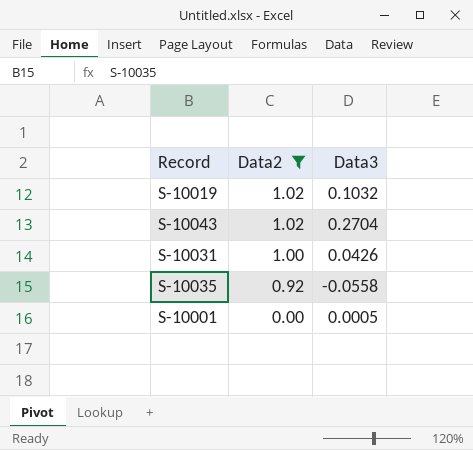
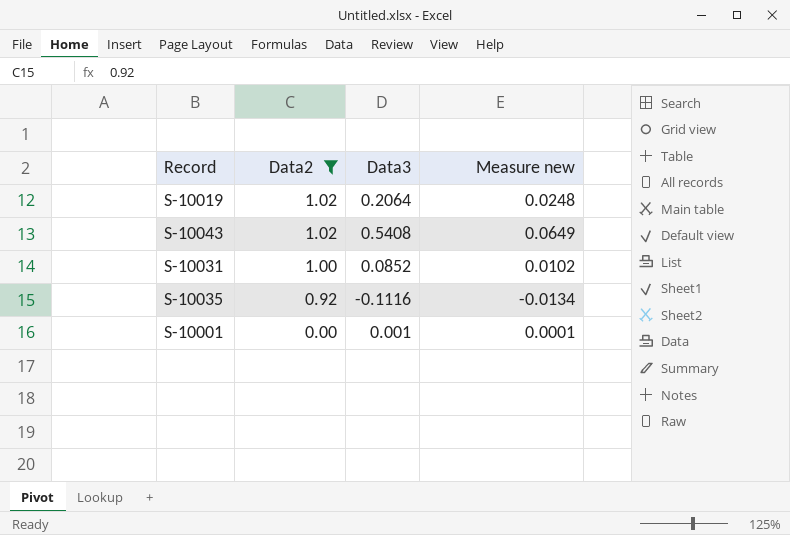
column Measure new | formula: none -> [Data3] * 0.12
S-10019 | Data3: 0.1032 -> 0.2064
S-10043 | Data3: 0.2704 -> 0.5408
S-10031 | Data3: 0.0426 -> 0.0852
S-10035 | Data3: -0.0558 -> -0.1116
S-10001 | Data3: 0.0005 -> 0.001

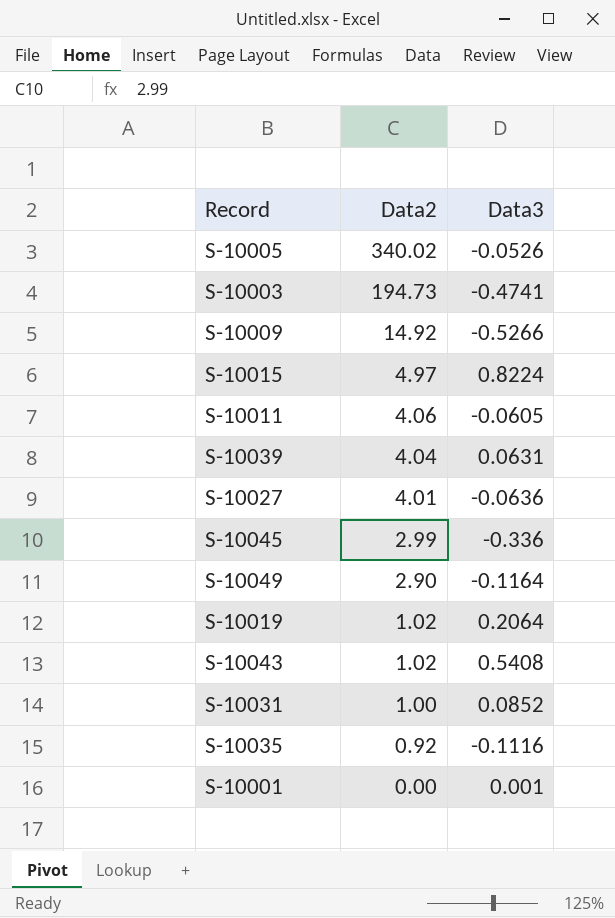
filter: Data2 <= 1.02 -> none
column Measure new | formula: [Data3] * 0.12 -> none

